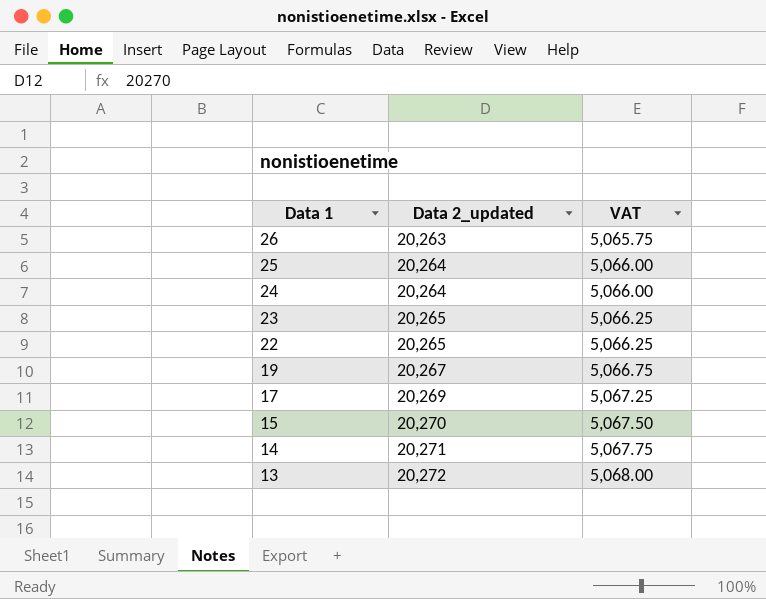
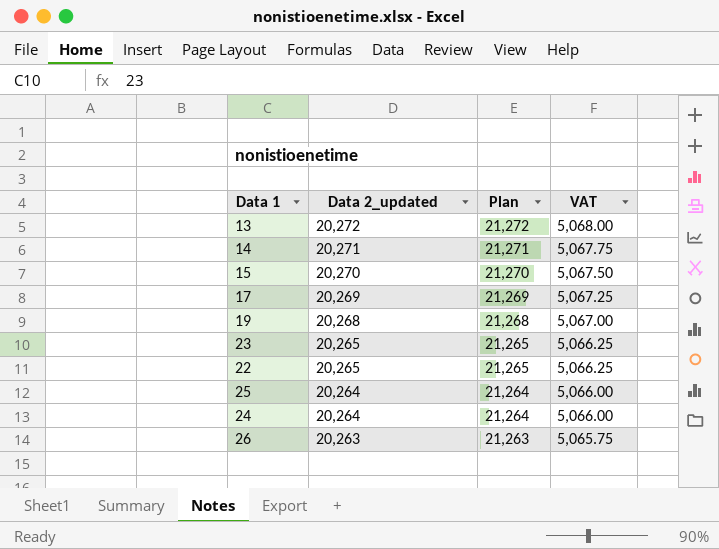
row order: Data 1 descending -> Data 2_updated descending
column Plan | formula: none -> [Data 2_updated] + 1000
19 | Data 2_updated: 20,267 -> 20,268
19 | VAT: 5,066.75 -> 5,067.00

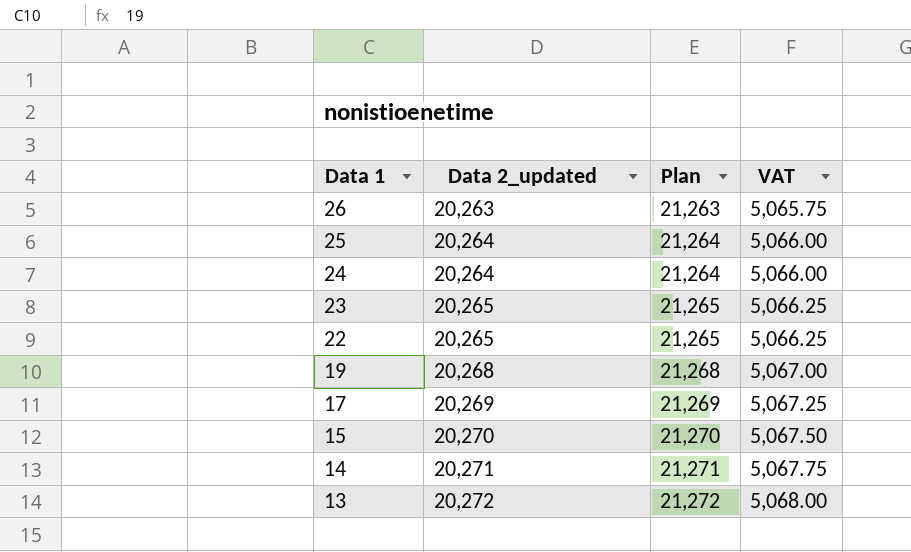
row order: Data 2_updated descending -> Data 1 descending

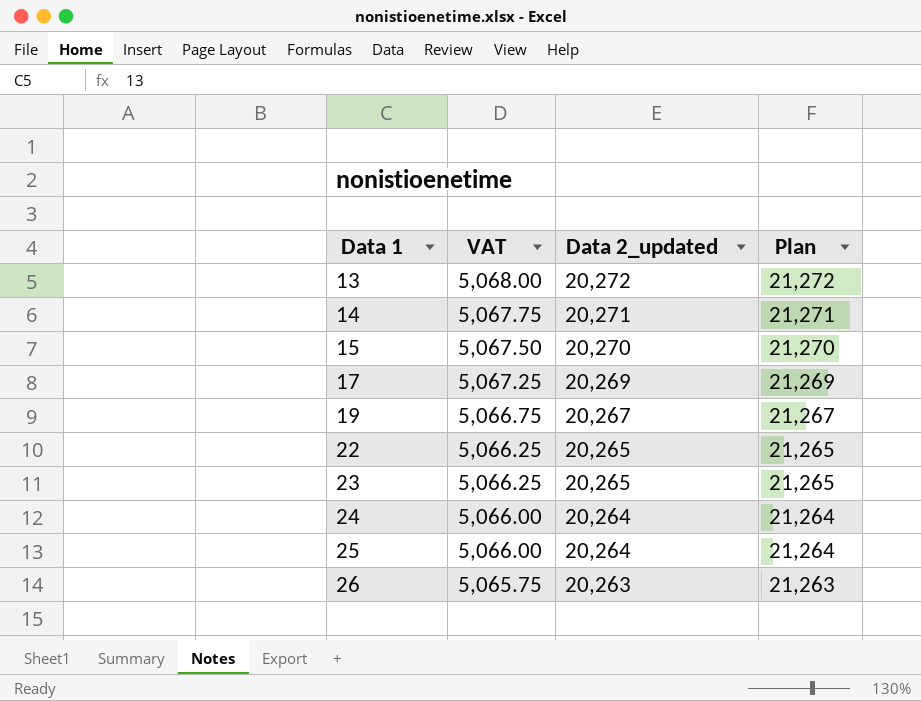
row order: Data 1 descending -> Data 1 ascending
column VAT | position: 4 -> 2
19 | VAT: 5,067.00 -> 5,066.75
19 | Data 2_updated: 20,268 -> 20,267
19 | Plan: 21,268 -> 21,267

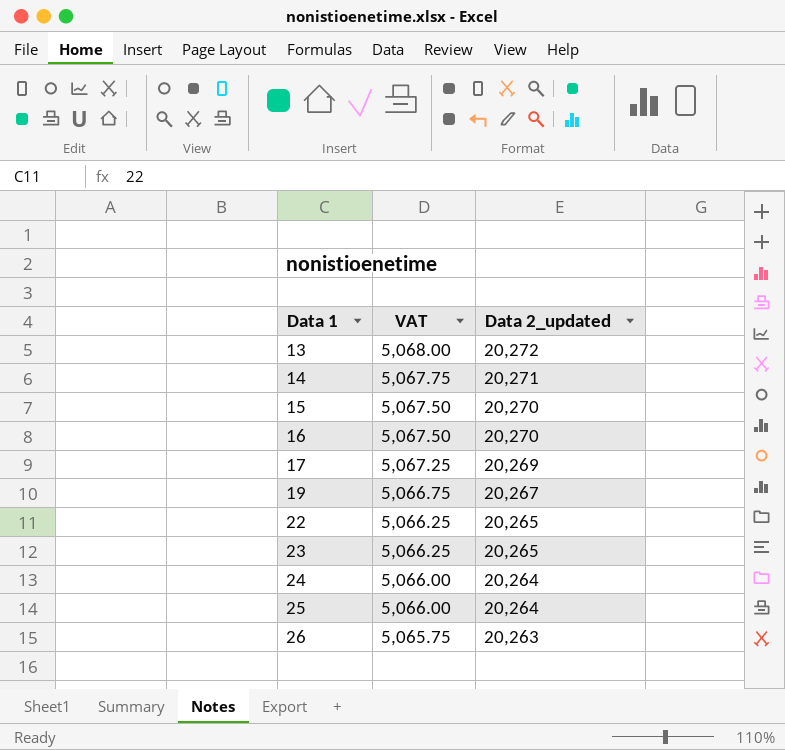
column Plan | formula: [Data 2_updated] + 1000 -> none
row 16: none -> 5,067.50 | 20,270

